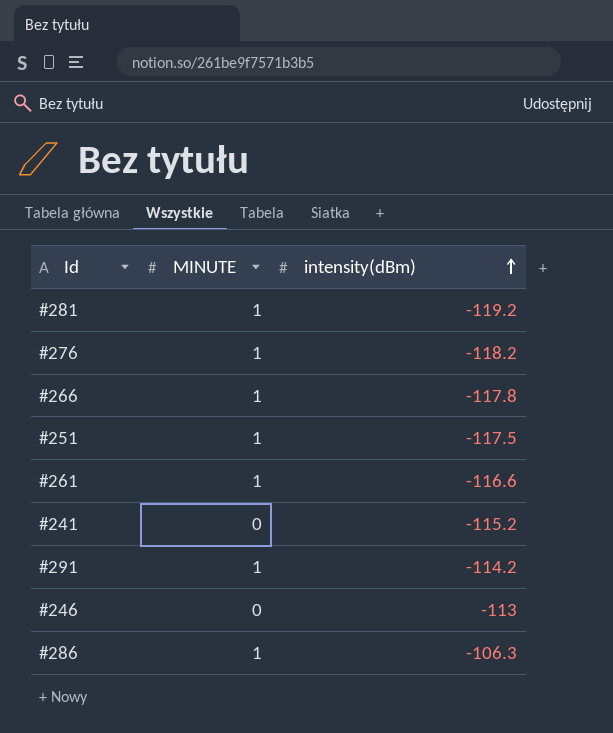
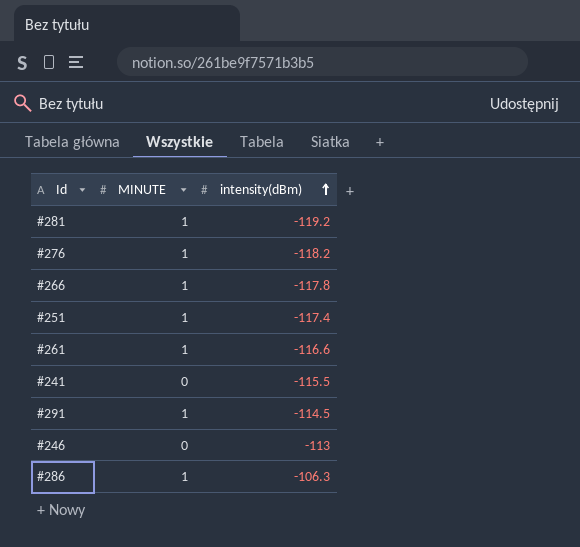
#251 | intensity(dBm): -117.5 -> -117.4
#241 | intensity(dBm): -115.2 -> -115.5
#291 | intensity(dBm): -114.2 -> -114.5

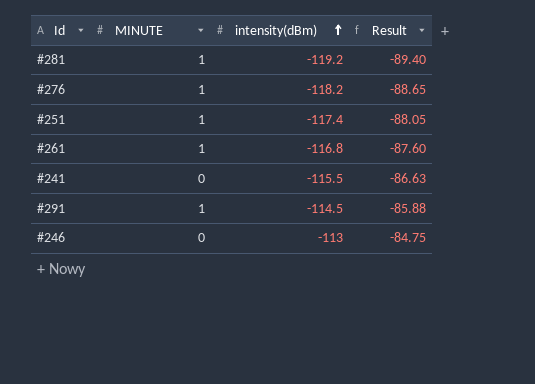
column Result | formula: none -> [intensity(dBm)] * 0.75
row #266: 1 | -117.8 -> none
row #286: 1 | -106.3 -> none
#261 | intensity(dBm): -116.6 -> -116.8

